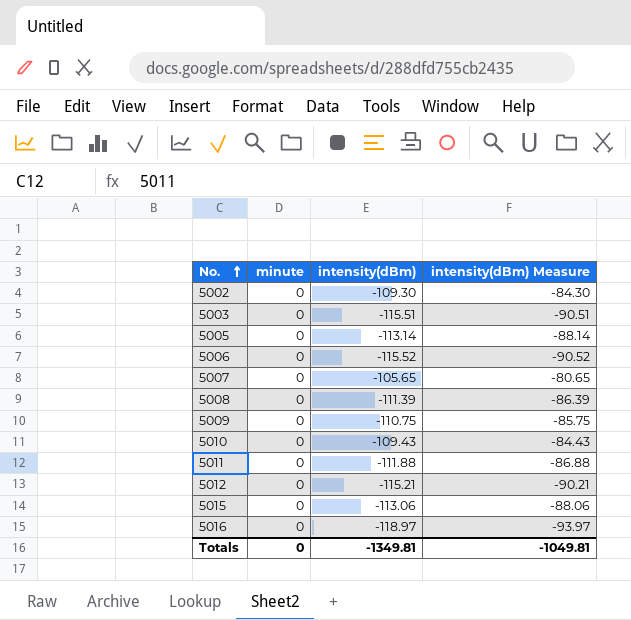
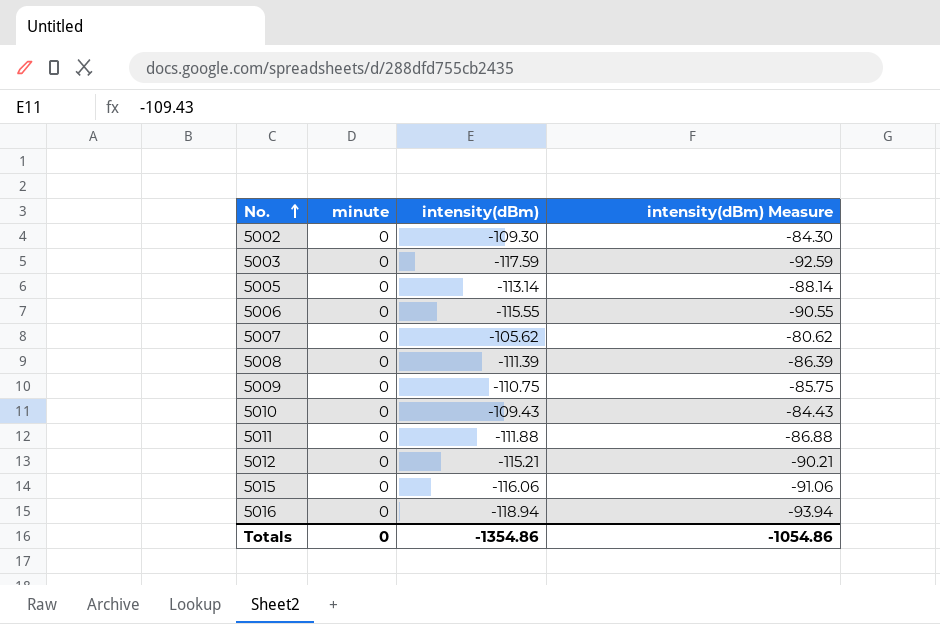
5003 | intensity(dBm): -115.51 -> -117.59
5003 | intensity(dBm) Measure: -90.51 -> -92.59
5006 | intensity(dBm): -115.52 -> -115.55
5006 | intensity(dBm) Measure: -90.52 -> -90.55
5007 | intensity(dBm): -105.65 -> -105.62
5007 | intensity(dBm) Measure: -80.65 -> -80.62
5015 | intensity(dBm): -113.06 -> -116.06
5015 | intensity(dBm) Measure: -88.06 -> -91.06
5016 | intensity(dBm): -118.97 -> -118.94
5016 | intensity(dBm) Measure: -93.97 -> -93.94
Totals | intensity(dBm): -1349.81 -> -1354.86
Totals | intensity(dBm) Measure: -1049.81 -> -1054.86

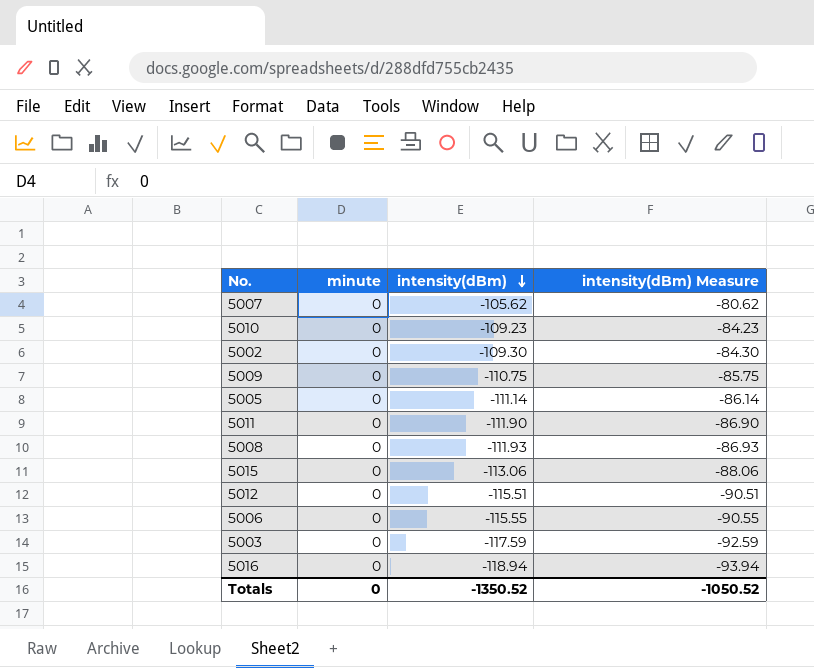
row order: No. ascending -> intensity(dBm) descending
5010 | intensity(dBm): -109.43 -> -109.23
5010 | intensity(dBm) Measure: -84.43 -> -84.23
5005 | intensity(dBm): -113.14 -> -111.14
5005 | intensity(dBm) Measure: -88.14 -> -86.14
5011 | intensity(dBm): -111.88 -> -111.90
5011 | intensity(dBm) Measure: -86.88 -> -86.90
5008 | intensity(dBm): -111.39 -> -111.93
5008 | intensity(dBm) Measure: -86.39 -> -86.93
5015 | intensity(dBm): -116.06 -> -113.06
5015 | intensity(dBm) Measure: -91.06 -> -88.06
5012 | intensity(dBm): -115.21 -> -115.51
5012 | intensity(dBm) Measure: -90.21 -> -90.51
Totals | intensity(dBm): -1354.86 -> -1350.52
Totals | intensity(dBm) Measure: -1054.86 -> -1050.52

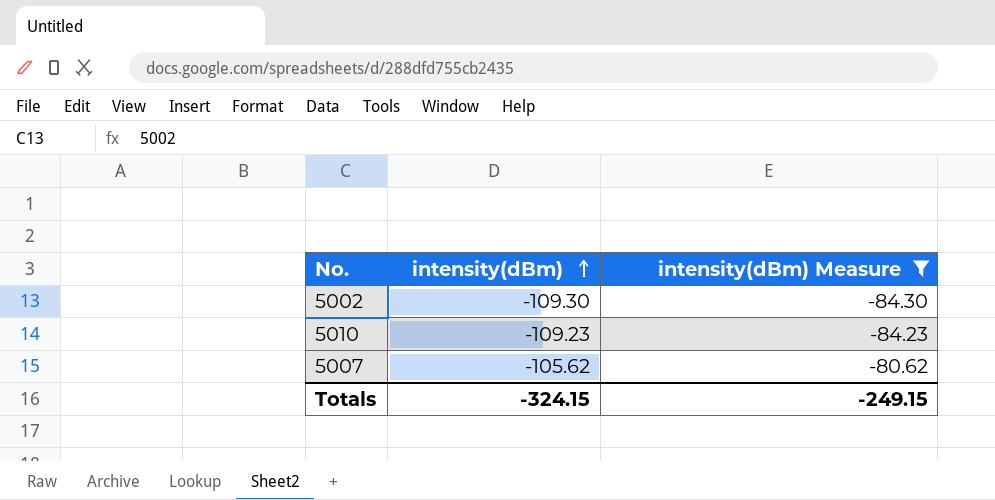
filter: none -> intensity(dBm) Measure >= -84.30
row order: intensity(dBm) descending -> intensity(dBm) ascending
column minute | position: 2 -> none
Totals | intensity(dBm): -1350.52 -> -324.15
Totals | intensity(dBm) Measure: -1050.52 -> -249.15

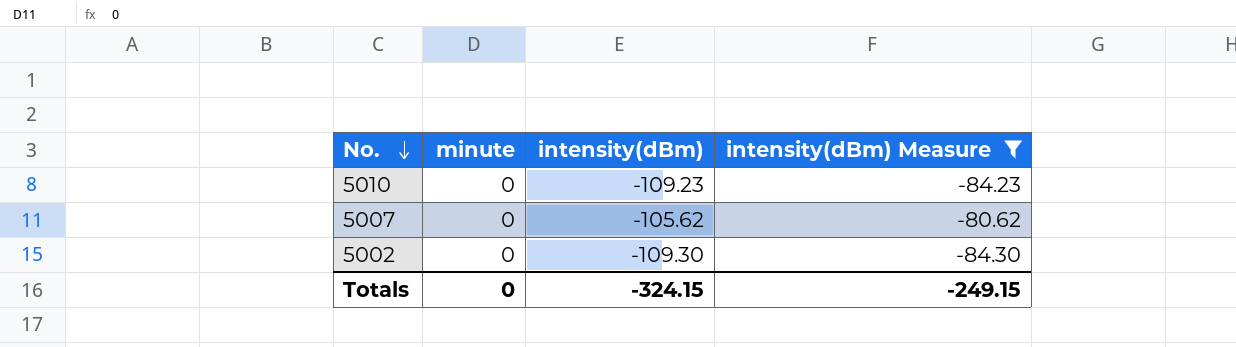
row order: intensity(dBm) ascending -> No. descending
column minute | position: none -> 2

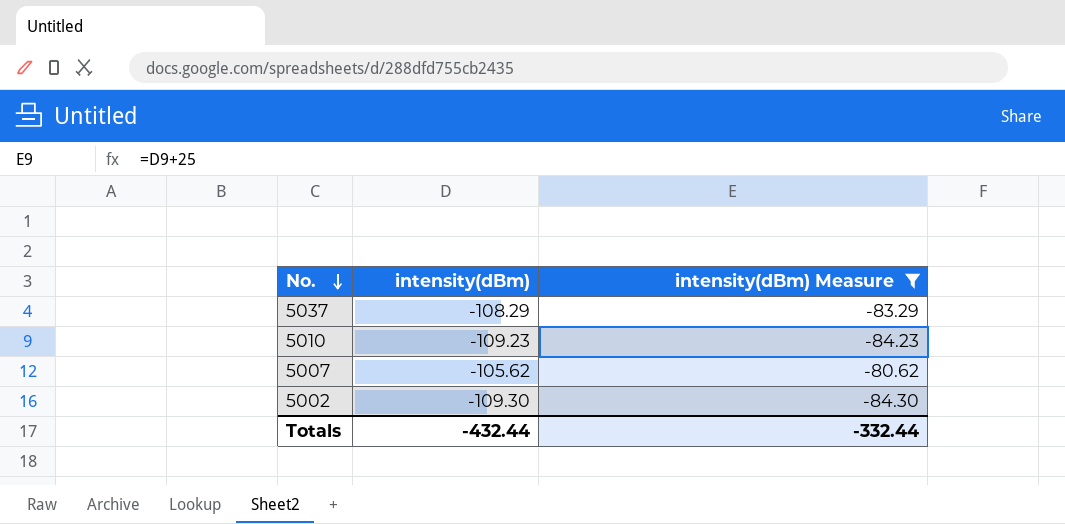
column minute | position: 2 -> none
row 5037: none -> -108.29 | -83.29
Totals | intensity(dBm): -324.15 -> -432.44
Totals | intensity(dBm) Measure: -249.15 -> -332.44

